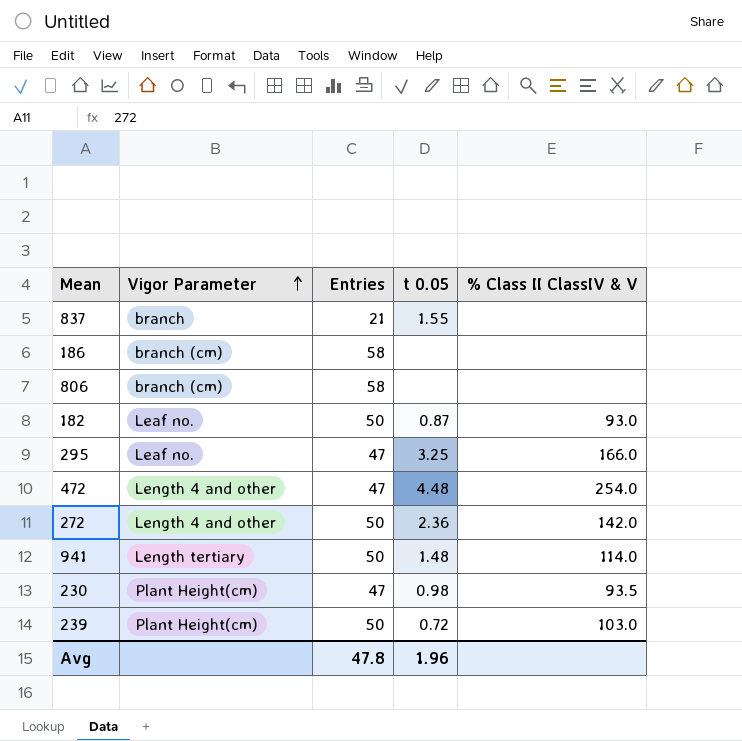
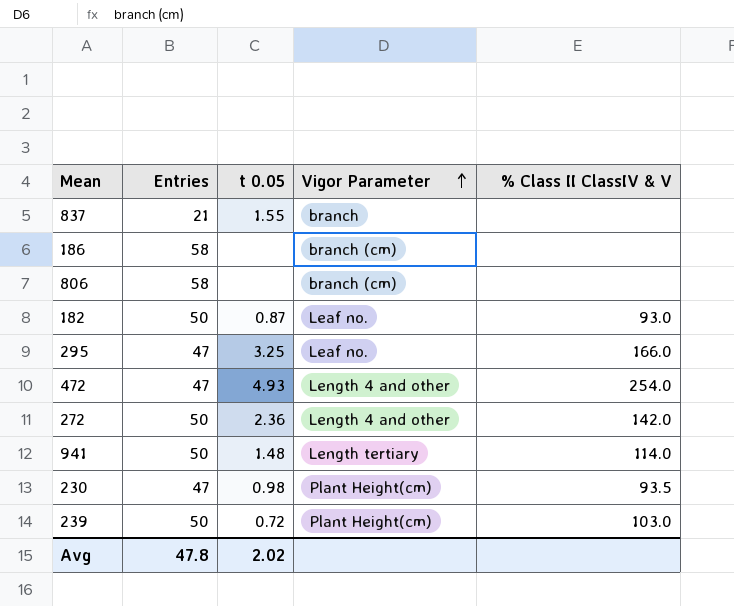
column Vigor Parameter | position: 2 -> 4
472 | t 0.05: 4.48 -> 4.93
Avg | t 0.05: 1.96 -> 2.02

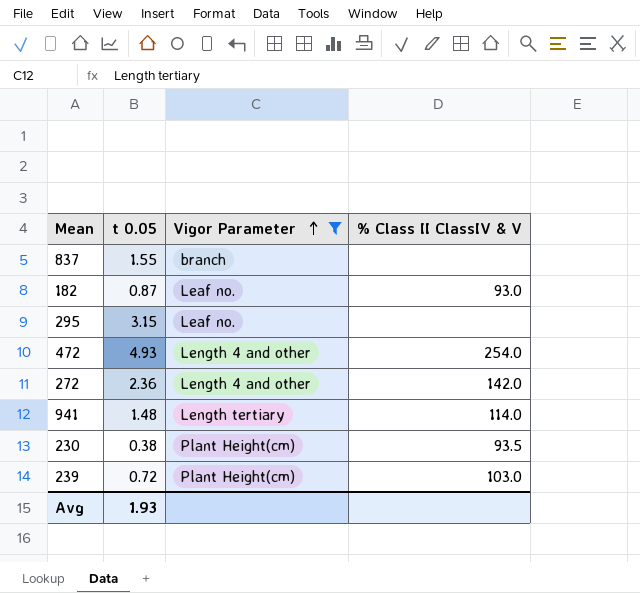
filter: none -> Vigor Parameter != branch (cm)
column Entries | position: 2 -> none
295 | t 0.05: 3.25 -> 3.15
295 | % Class II ClassIV & V: 166.0 -> none
230 | t 0.05: 0.98 -> 0.38
Avg | t 0.05: 2.02 -> 1.93

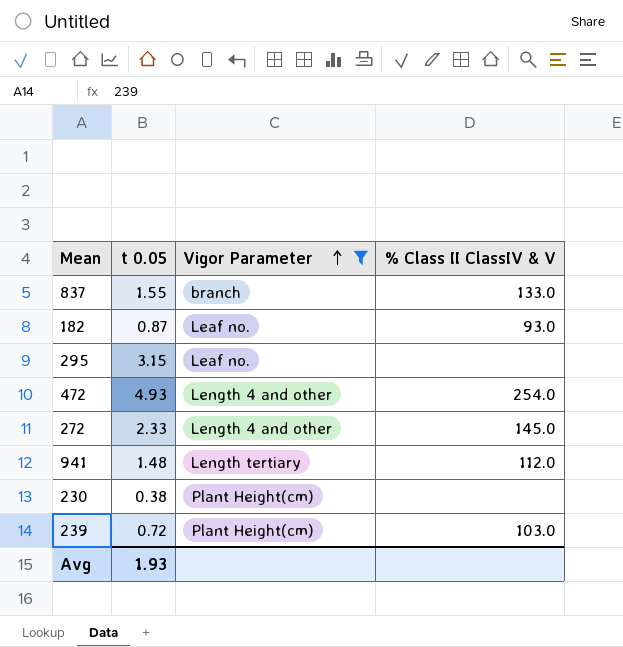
837 | % Class II ClassIV & V: none -> 133.0
272 | t 0.05: 2.36 -> 2.33
272 | % Class II ClassIV & V: 142.0 -> 145.0
941 | % Class II ClassIV & V: 114.0 -> 112.0
230 | % Class II ClassIV & V: 93.5 -> none

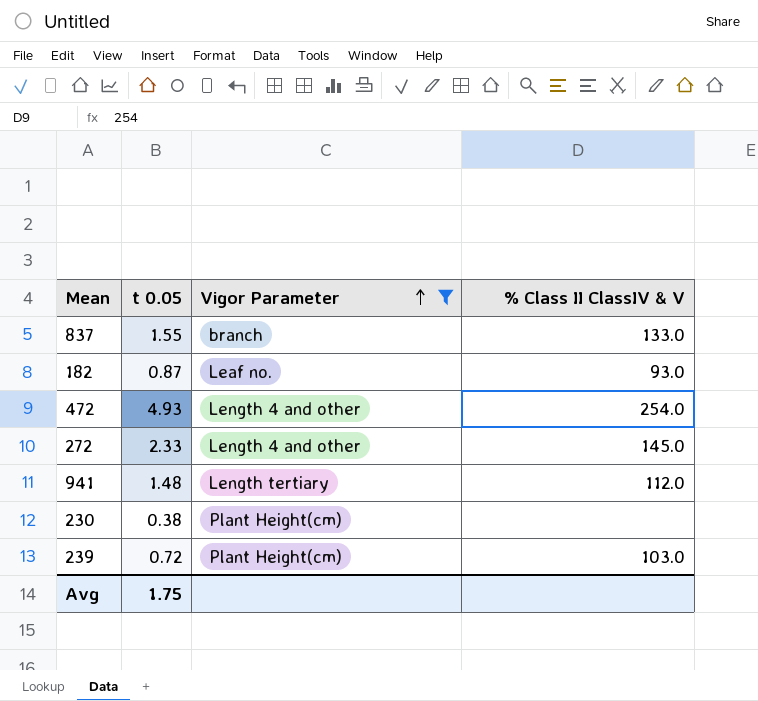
row 295: 3.15 | Leaf no. | none -> none
Avg | t 0.05: 1.93 -> 1.75

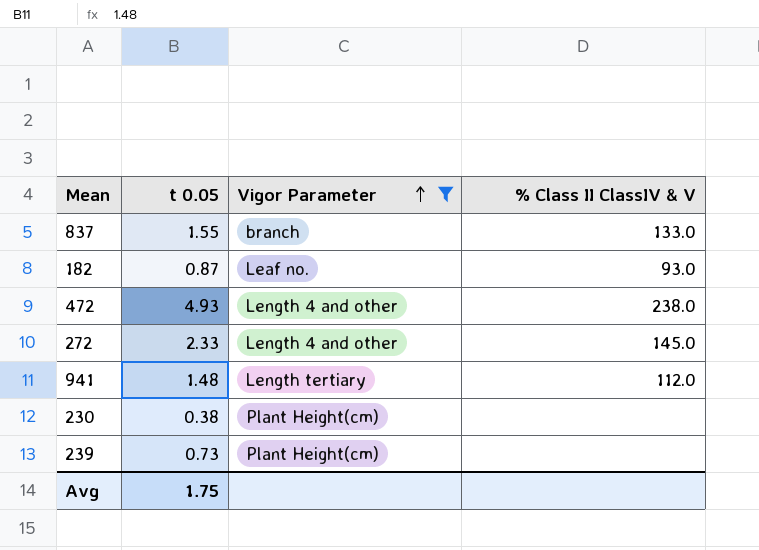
472 | % Class II ClassIV & V: 254.0 -> 238.0
239 | t 0.05: 0.72 -> 0.73
239 | % Class II ClassIV & V: 103.0 -> none

